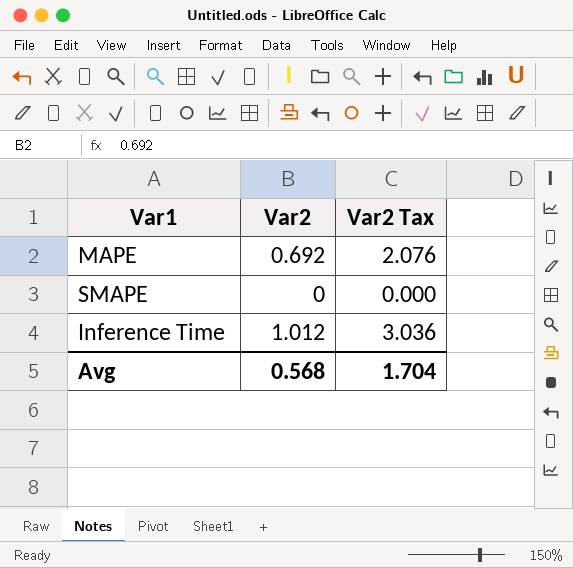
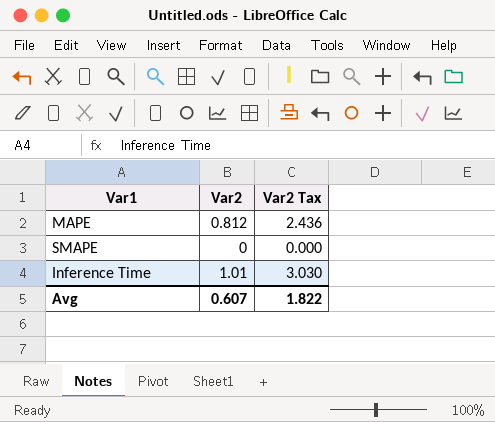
MAPE | Var2: 0.692 -> 0.812
MAPE | Var2 Tax: 2.076 -> 2.436
Inference Time | Var2: 1.012 -> 1.01
Inference Time | Var2 Tax: 3.036 -> 3.030
Avg | Var2: 0.568 -> 0.607
Avg | Var2 Tax: 1.704 -> 1.822

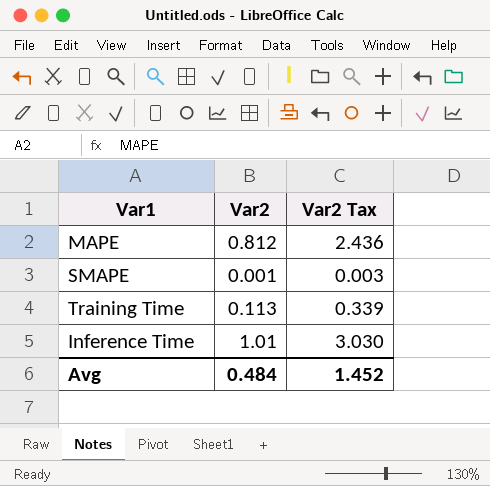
SMAPE | Var2: 0 -> 0.001
SMAPE | Var2 Tax: 0.000 -> 0.003
row Training Time: none -> 0.113 | 0.339
Avg | Var2: 0.607 -> 0.484
Avg | Var2 Tax: 1.822 -> 1.452

